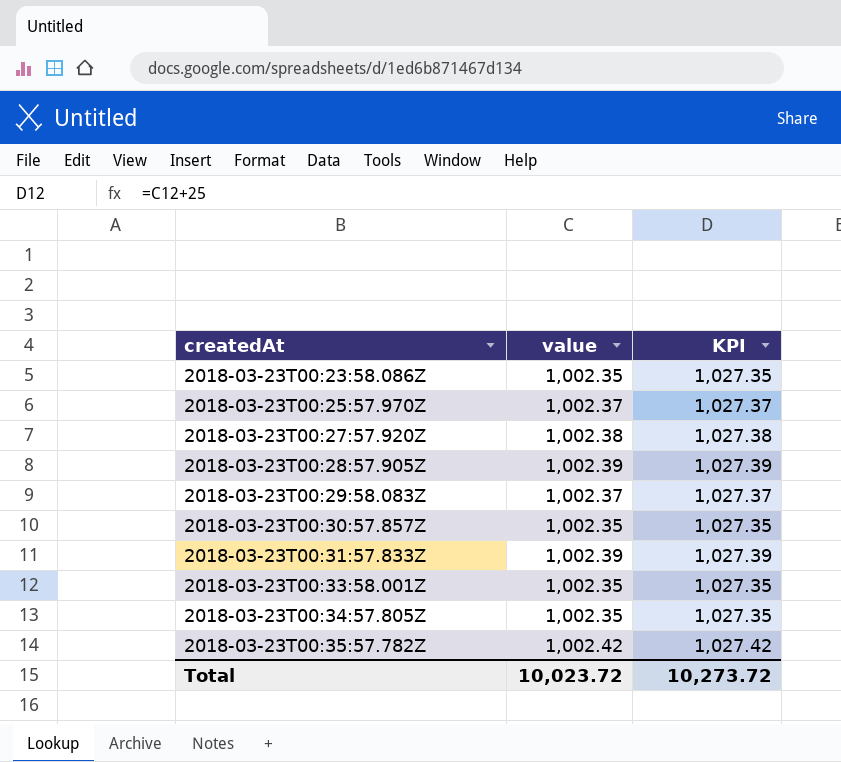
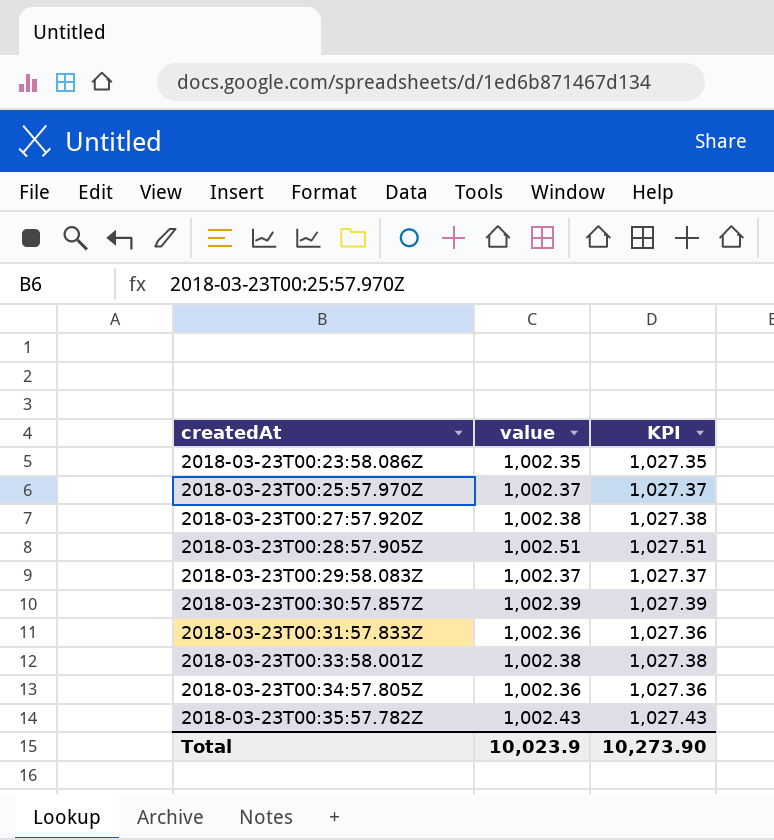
2018-03-23T00:28:57.905Z | value: 1,002.39 -> 1,002.51
2018-03-23T00:28:57.905Z | KPI: 1,027.39 -> 1,027.51
2018-03-23T00:30:57.857Z | value: 1,002.35 -> 1,002.39
2018-03-23T00:30:57.857Z | KPI: 1,027.35 -> 1,027.39
2018-03-23T00:31:57.833Z | value: 1,002.39 -> 1,002.36
2018-03-23T00:31:57.833Z | KPI: 1,027.39 -> 1,027.36
2018-03-23T00:33:58.001Z | value: 1,002.35 -> 1,002.38
2018-03-23T00:33:58.001Z | KPI: 1,027.35 -> 1,027.38
2018-03-23T00:34:57.805Z | value: 1,002.35 -> 1,002.36
2018-03-23T00:34:57.805Z | KPI: 1,027.35 -> 1,027.36
2018-03-23T00:35:57.782Z | value: 1,002.42 -> 1,002.43
2018-03-23T00:35:57.782Z | KPI: 1,027.42 -> 1,027.43
Total | value: 10,023.72 -> 10,023.9
Total | KPI: 10,273.72 -> 10,273.90

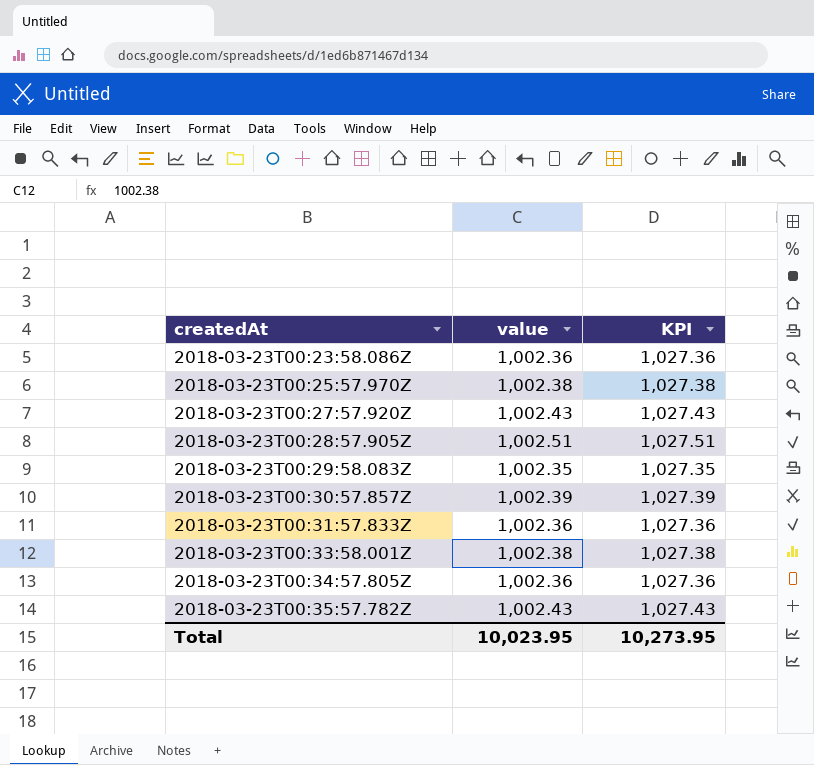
2018-03-23T00:23:58.086Z | value: 1,002.35 -> 1,002.36
2018-03-23T00:23:58.086Z | KPI: 1,027.35 -> 1,027.36
2018-03-23T00:25:57.970Z | value: 1,002.37 -> 1,002.38
2018-03-23T00:25:57.970Z | KPI: 1,027.37 -> 1,027.38
2018-03-23T00:27:57.920Z | value: 1,002.38 -> 1,002.43
2018-03-23T00:27:57.920Z | KPI: 1,027.38 -> 1,027.43
2018-03-23T00:29:58.083Z | value: 1,002.37 -> 1,002.35
2018-03-23T00:29:58.083Z | KPI: 1,027.37 -> 1,027.35
Total | value: 10,023.9 -> 10,023.95
Total | KPI: 10,273.90 -> 10,273.95

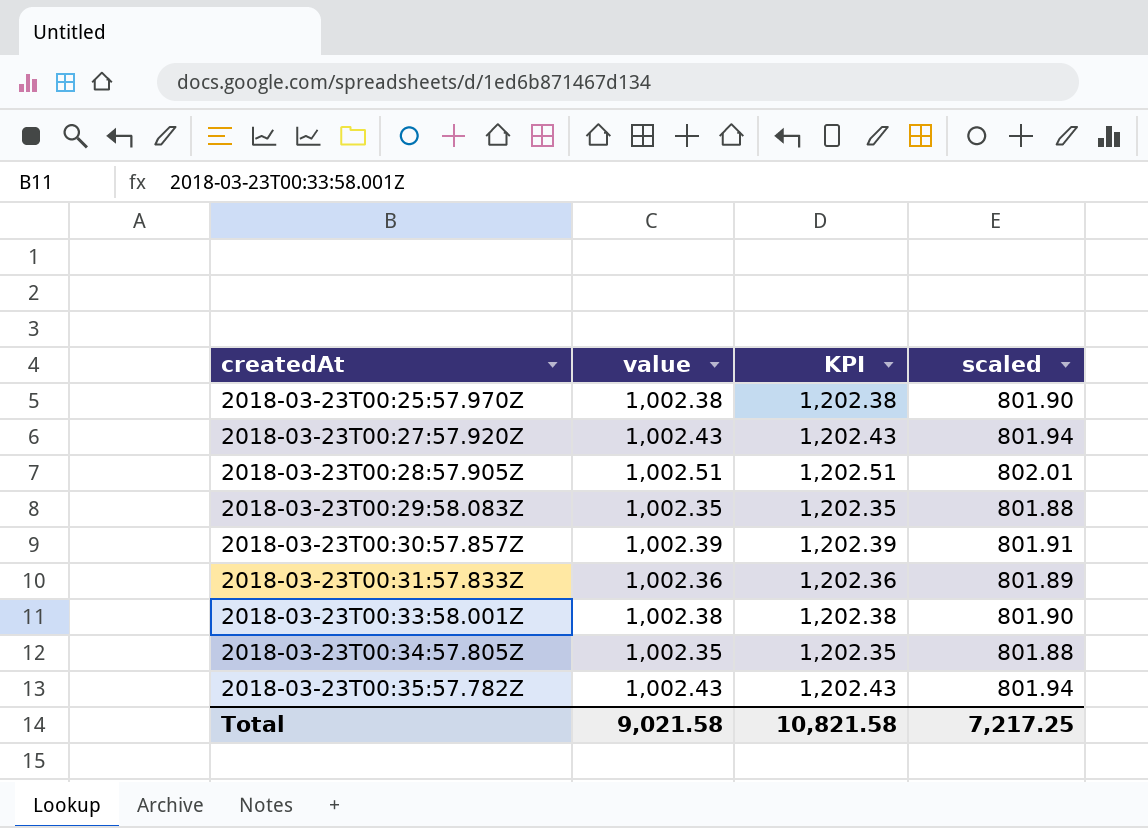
column KPI | formula: [value] + 25 -> [value] + 200
column scaled | formula: none -> [value] * 0.8
row 2018-03-23T00:23:58.086Z: 1,002.36 | 1,027.36 -> none
2018-03-23T00:34:57.805Z | value: 1,002.36 -> 1,002.35
Total | value: 10,023.95 -> 9,021.58
Total | KPI: 10,273.95 -> 10,821.58

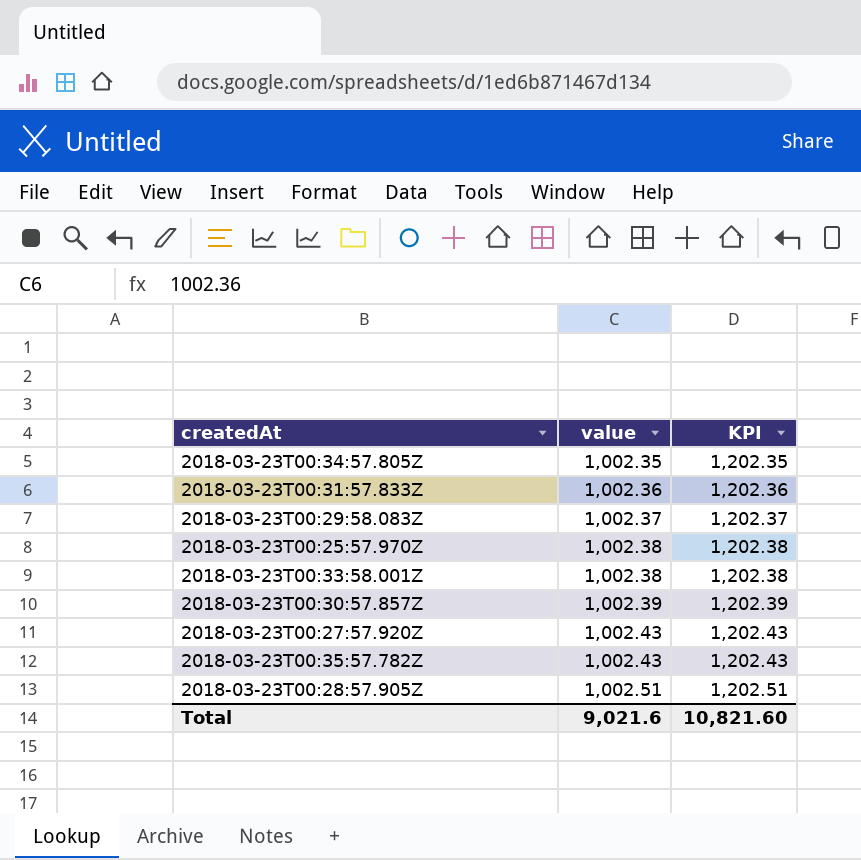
row order: createdAt ascending -> value ascending
column scaled | formula: [value] * 0.8 -> none
2018-03-23T00:29:58.083Z | value: 1,002.35 -> 1,002.37
2018-03-23T00:29:58.083Z | KPI: 1,202.35 -> 1,202.37
Total | value: 9,021.58 -> 9,021.6
Total | KPI: 10,821.58 -> 10,821.60

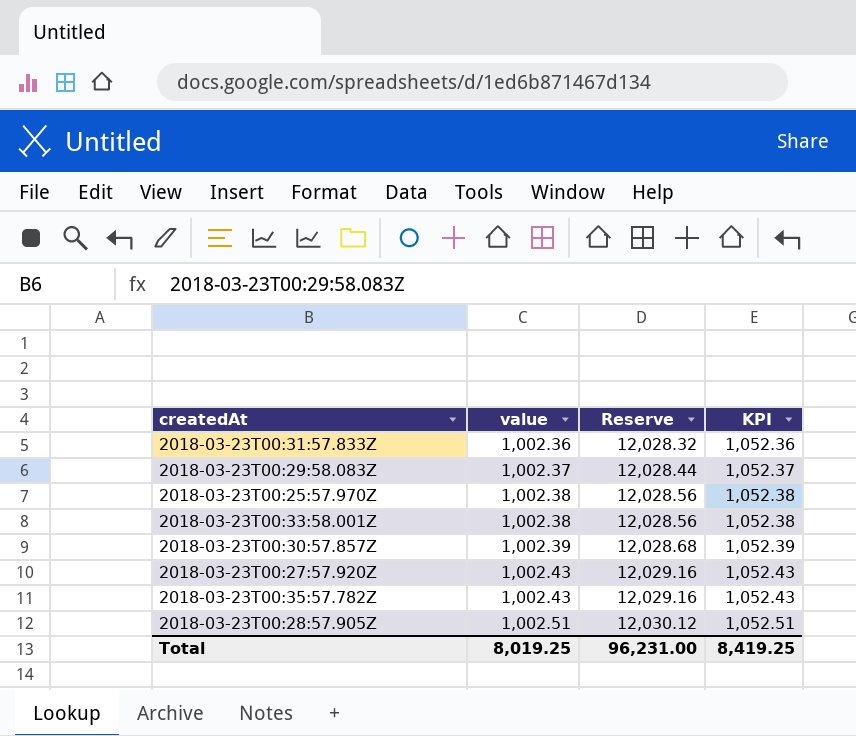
column Reserve | formula: none -> [value] * 12
column KPI | formula: [value] + 200 -> [value] + 50
row 2018-03-23T00:34:57.805Z: 1,002.35 | 1,202.35 -> none
Total | value: 9,021.6 -> 8,019.25
Total | KPI: 10,821.60 -> 8,419.25

